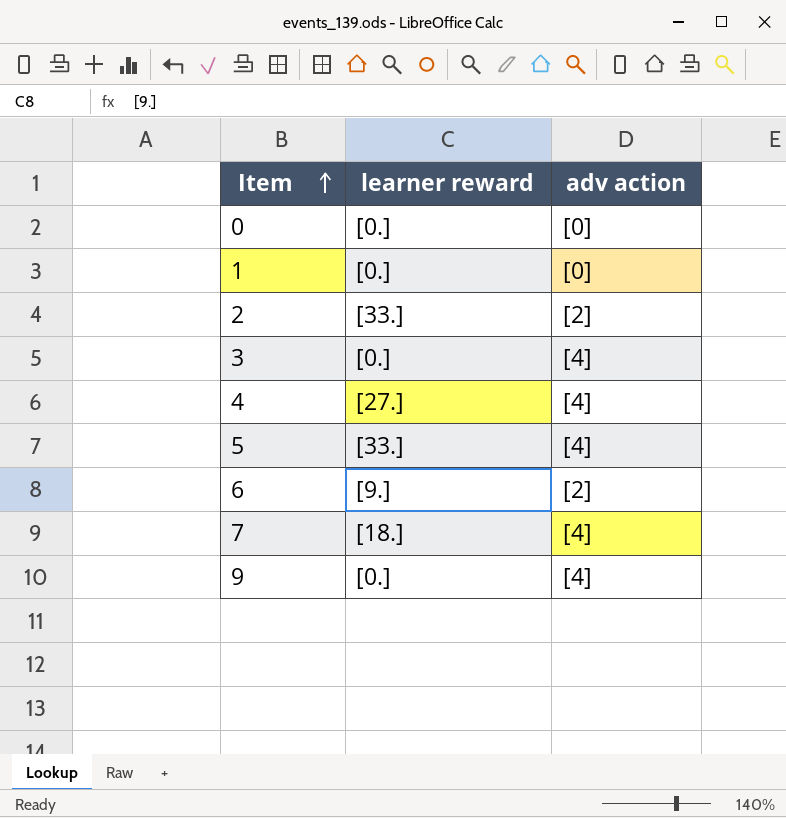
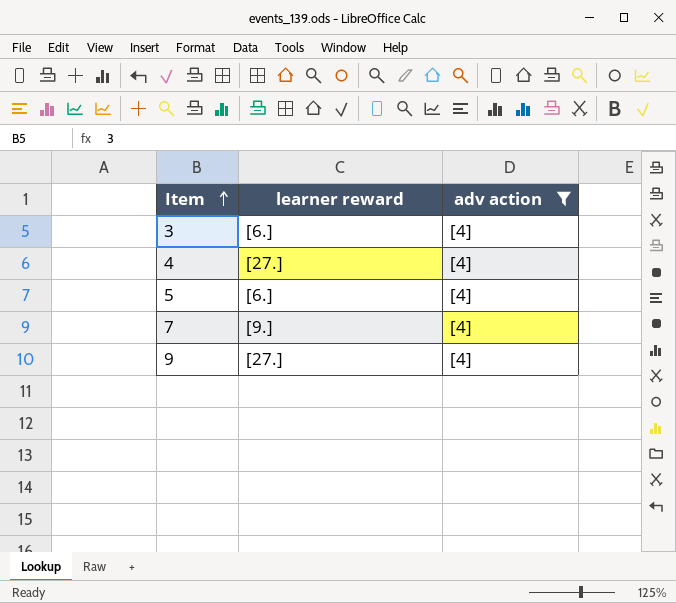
filter: none -> adv action = [4]
3 | learner reward: [0.] -> [6.]
5 | learner reward: [33.] -> [6.]
7 | learner reward: [18.] -> [9.]
9 | learner reward: [0.] -> [27.]

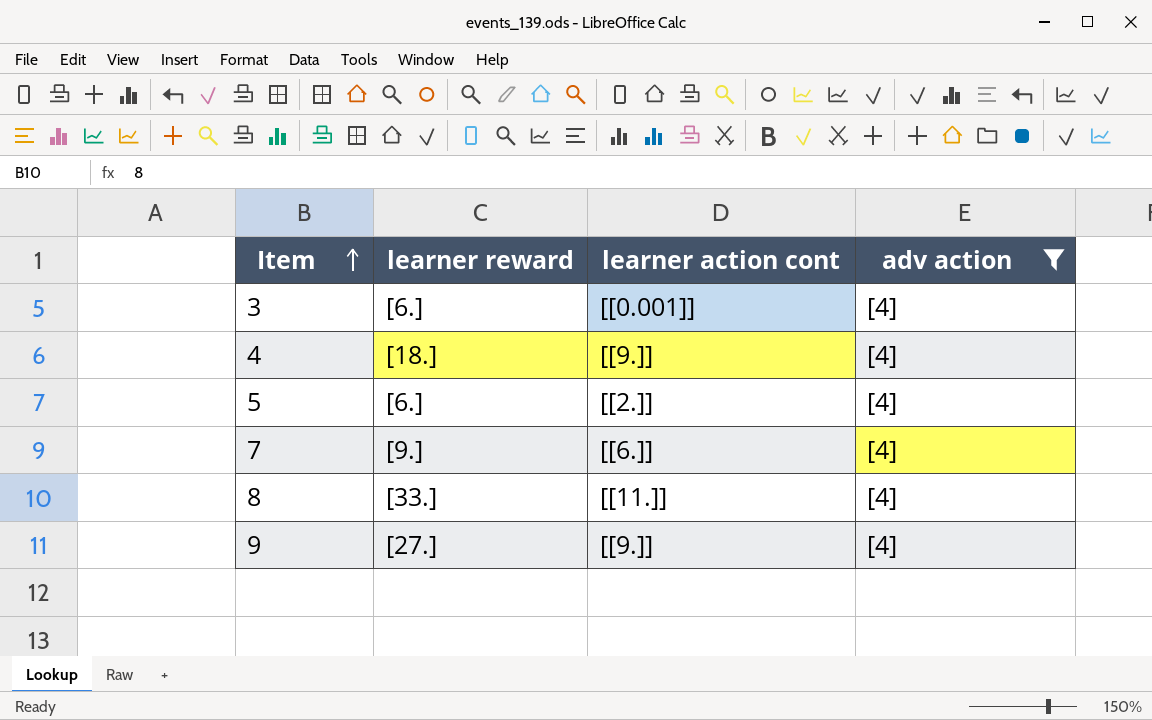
column learner action cont | position: none -> 3
4 | learner reward: [27.] -> [18.]
row 8: none -> [33.] | [[11.]] | [4]

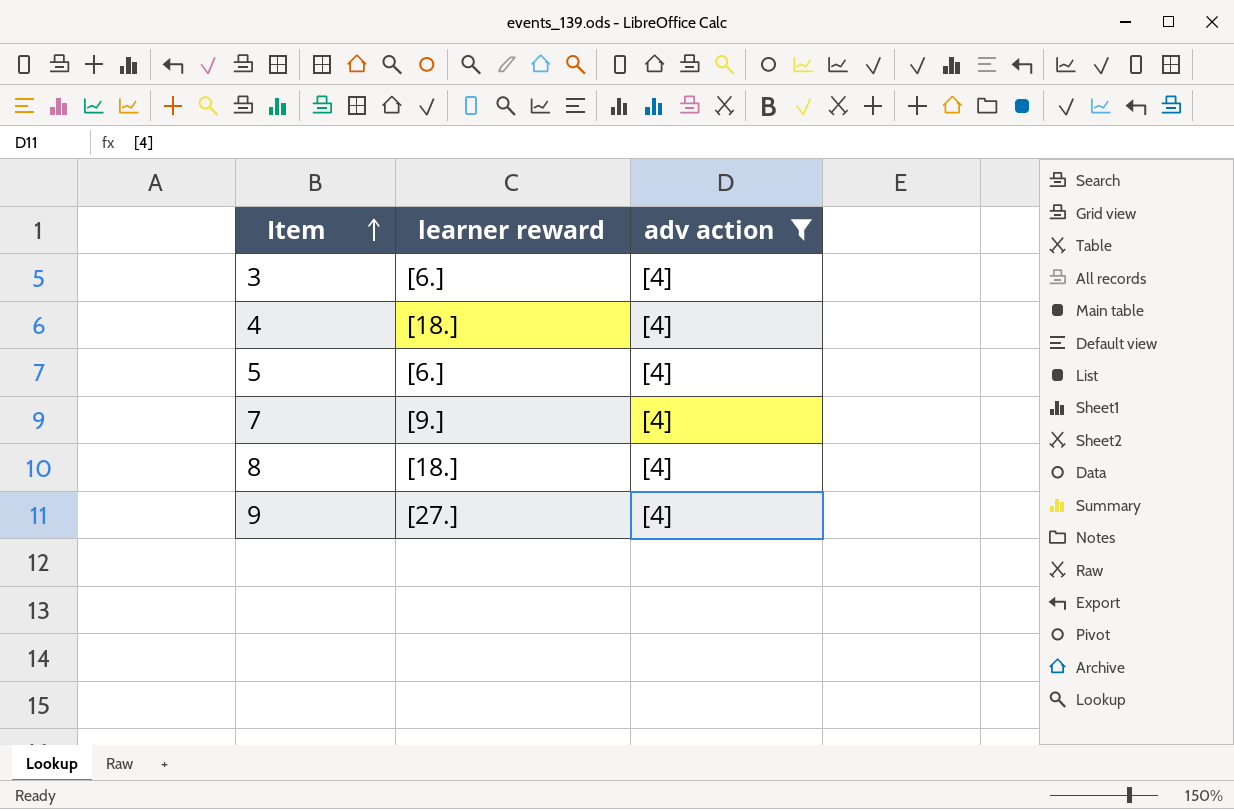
column learner action cont | position: 3 -> none
8 | learner reward: [33.] -> [18.]

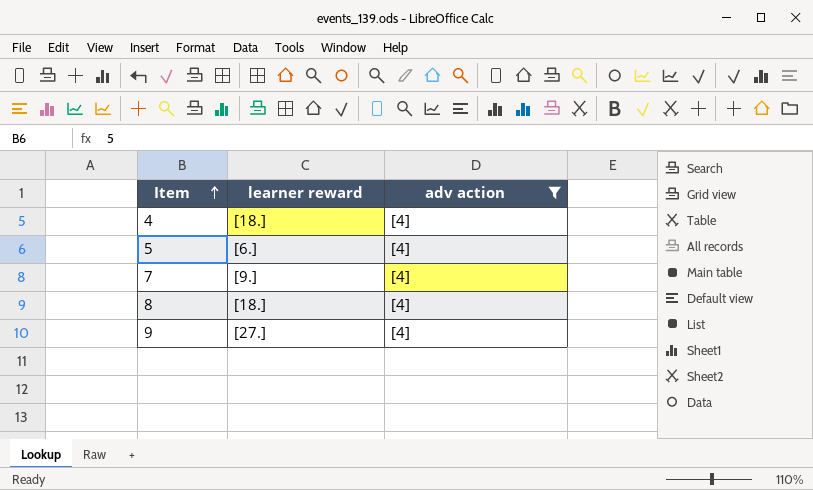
row 3: [6.] | [4] -> none

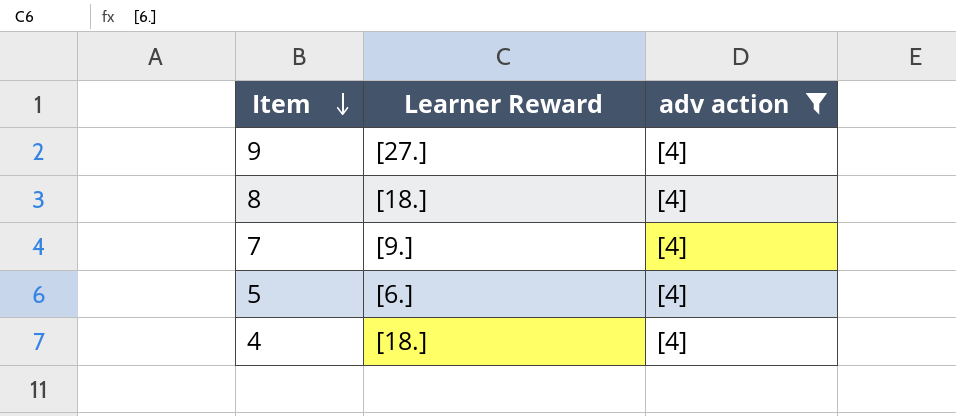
row order: Item ascending -> Item descending
column name: learner reward -> Learner Reward

